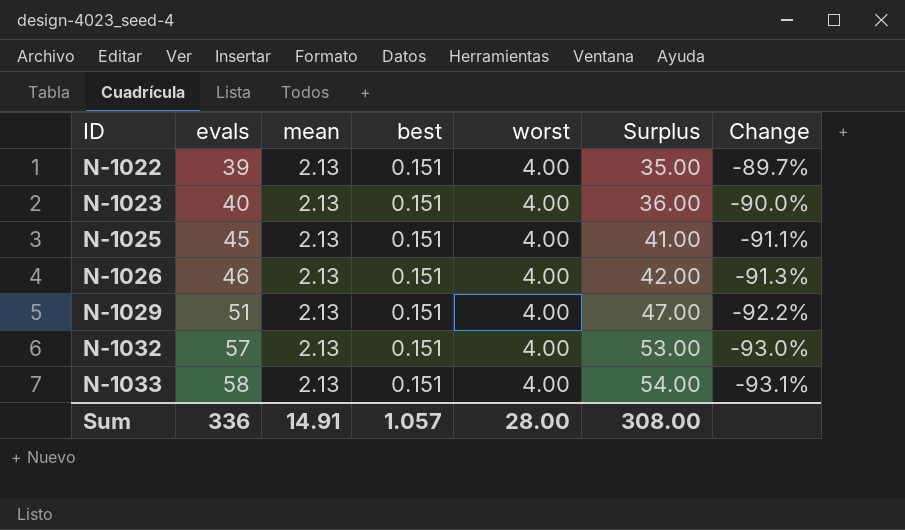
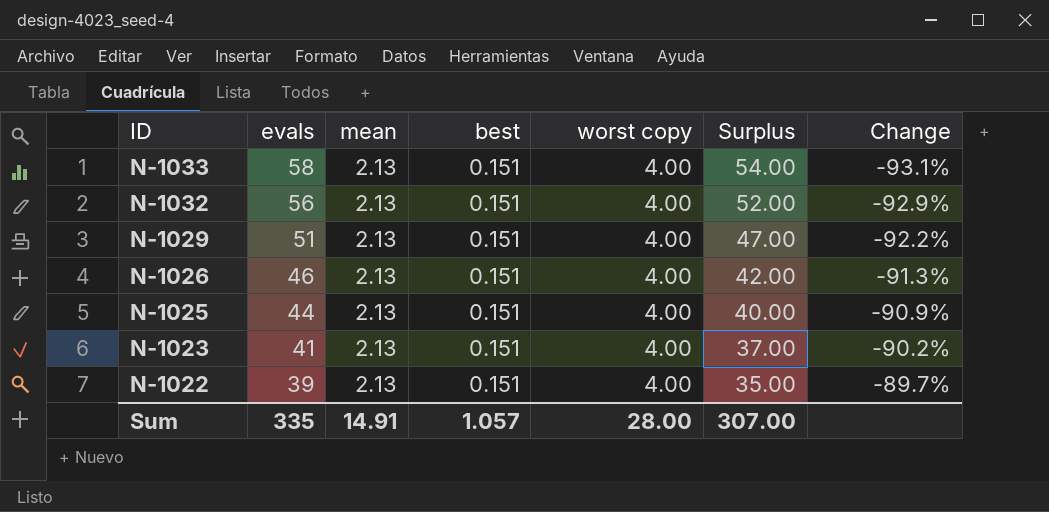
row order: ID ascending -> ID descending
column name: worst -> worst copy
N-1032 | evals: 57 -> 56
N-1032 | Surplus: 53.00 -> 52.00
N-1032 | Change: -93.0% -> -92.9%
N-1025 | evals: 45 -> 44
N-1025 | Surplus: 41.00 -> 40.00
N-1025 | Change: -91.1% -> -90.9%
N-1023 | evals: 40 -> 41
N-1023 | Surplus: 36.00 -> 37.00
N-1023 | Change: -90.0% -> -90.2%
Sum | evals: 336 -> 335
Sum | Surplus: 308.00 -> 307.00

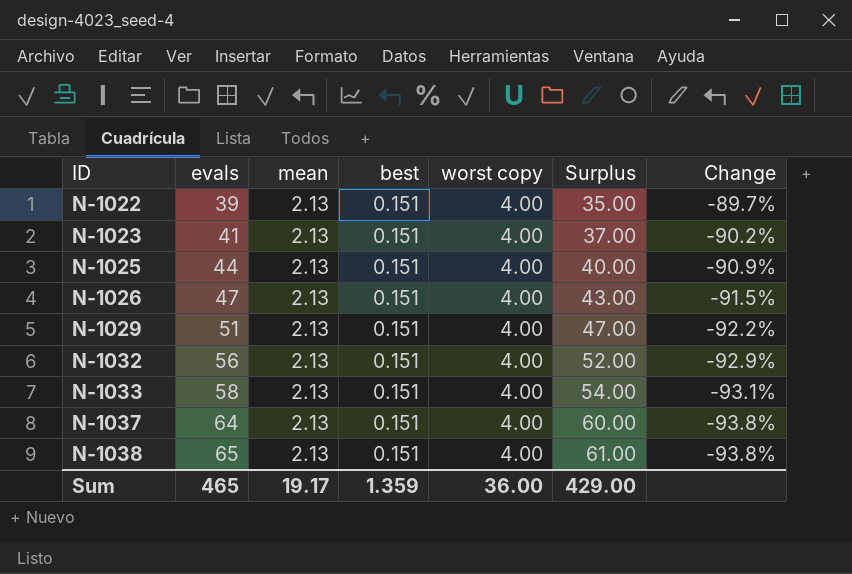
row order: ID descending -> ID ascending
N-1026 | evals: 46 -> 47
N-1026 | Surplus: 42.00 -> 43.00
N-1026 | Change: -91.3% -> -91.5%
row N-1037: none -> 64 | 2.13 | 0.151 | 4.00 | 60.00 | -93.8%
row N-1038: none -> 65 | 2.13 | 0.151 | 4.00 | 61.00 | -93.8%
Sum | evals: 335 -> 465
Sum | mean: 14.91 -> 19.17
Sum | best: 1.057 -> 1.359
Sum | worst copy: 28.00 -> 36.00
Sum | Surplus: 307.00 -> 429.00

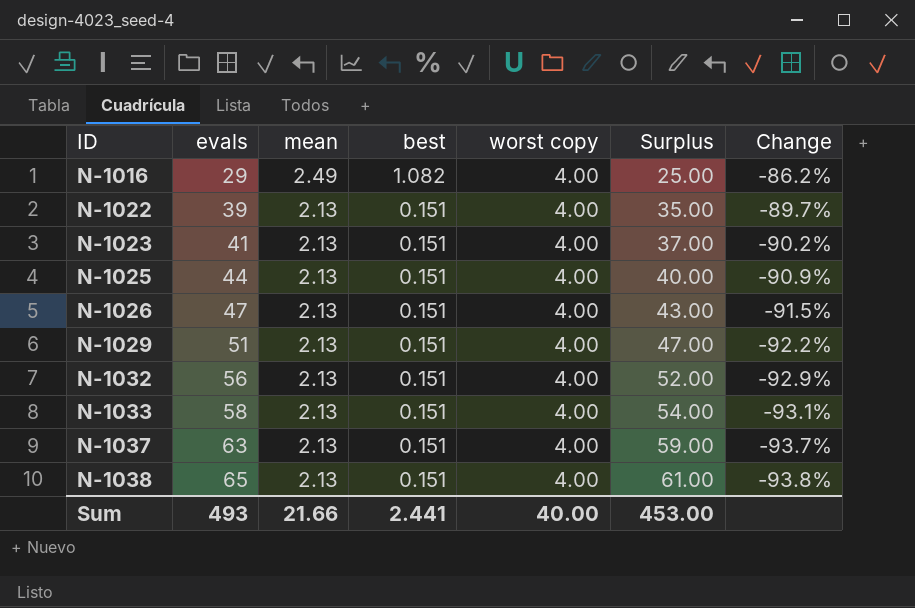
row N-1016: none -> 29 | 2.49 | 1.082 | 4.00 | 25.00 | -86.2%
N-1037 | evals: 64 -> 63
N-1037 | Surplus: 60.00 -> 59.00
N-1037 | Change: -93.8% -> -93.7%
Sum | evals: 465 -> 493
Sum | mean: 19.17 -> 21.66
Sum | best: 1.359 -> 2.441
Sum | worst copy: 36.00 -> 40.00
Sum | Surplus: 429.00 -> 453.00

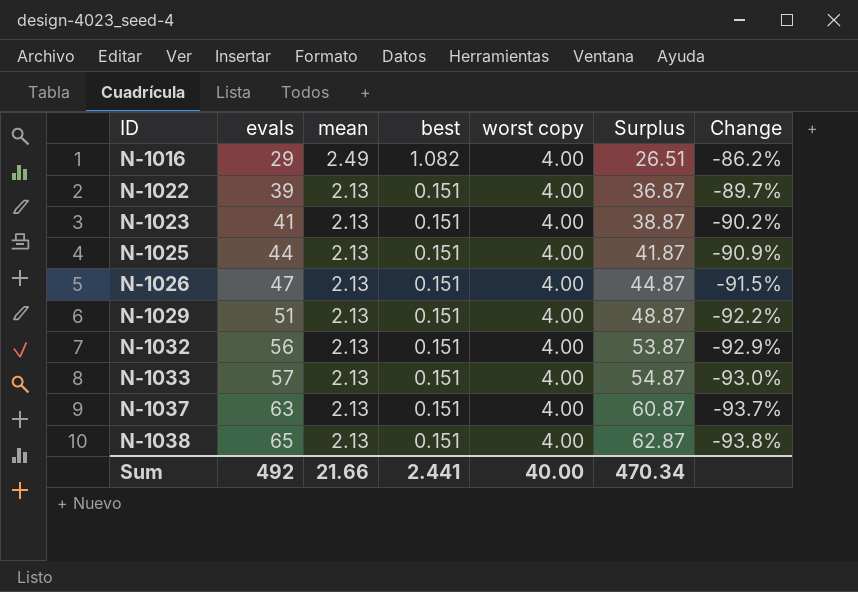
column Surplus | formula: [evals] - [worst copy] -> [evals] - [mean]
N-1033 | evals: 58 -> 57
N-1033 | Change: -93.1% -> -93.0%
Sum | evals: 493 -> 492
Sum | Surplus: 453.00 -> 470.34

